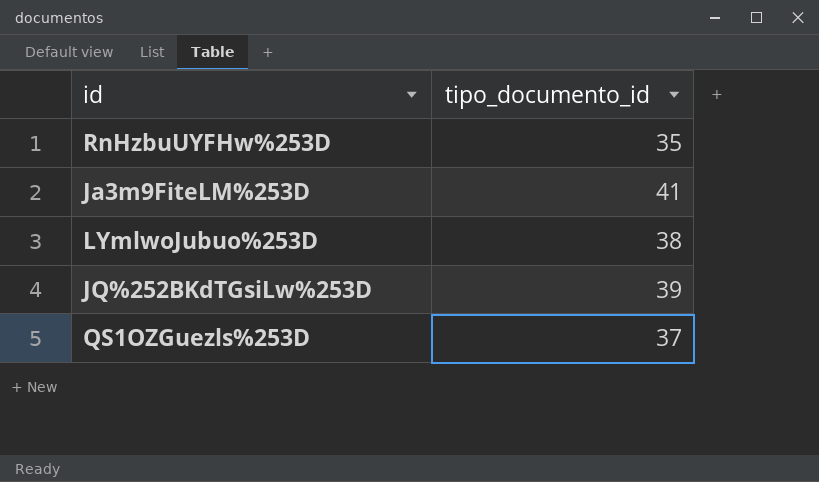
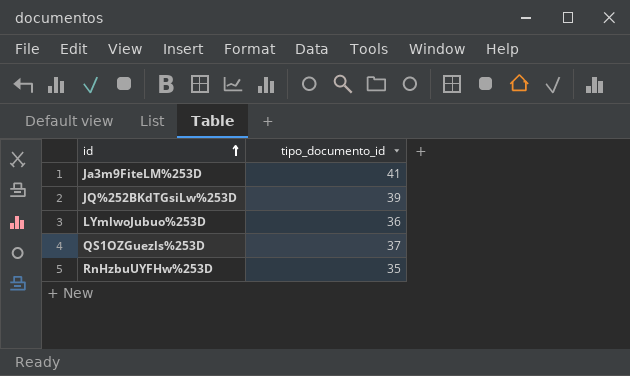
row order: none -> id ascending
LYmlwoJubuo%253D | tipo_documento_id: 38 -> 36

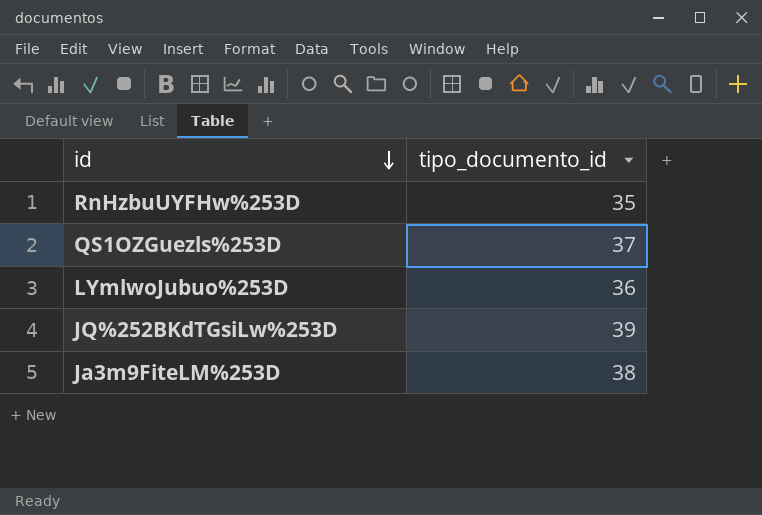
row order: id ascending -> id descending
Ja3m9FiteLM%253D | tipo_documento_id: 41 -> 38

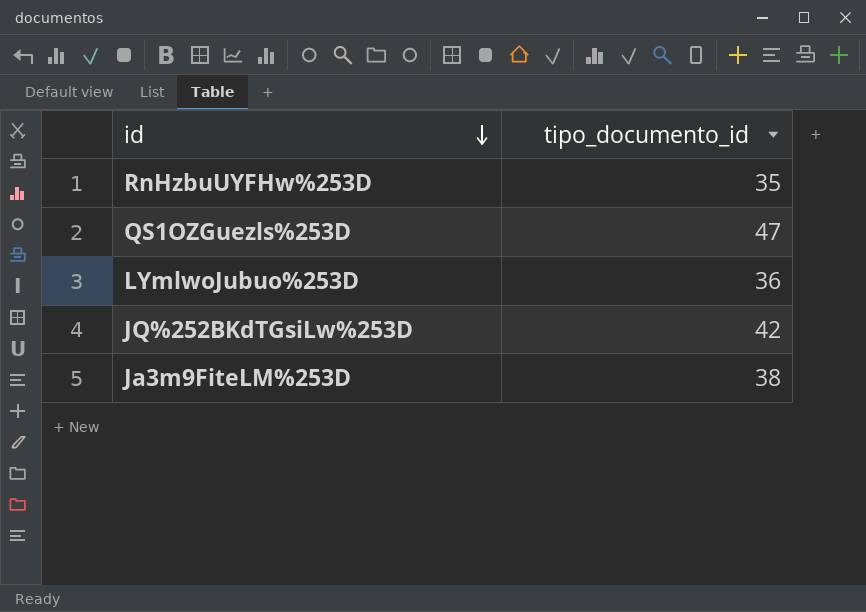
QS1OZGuezls%253D | tipo_documento_id: 37 -> 47
JQ%252BKdTGsiLw%253D | tipo_documento_id: 39 -> 42

